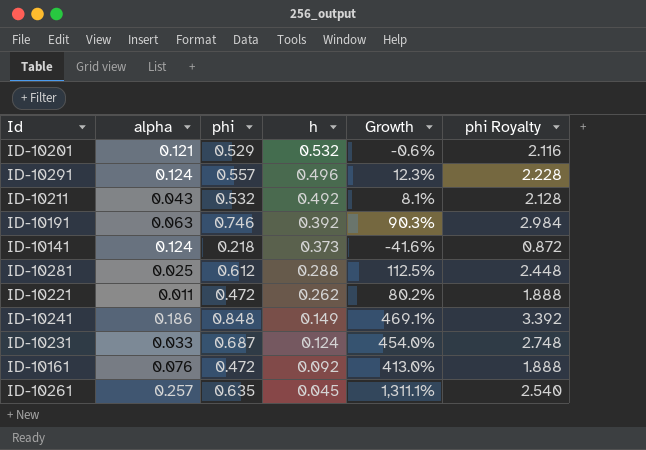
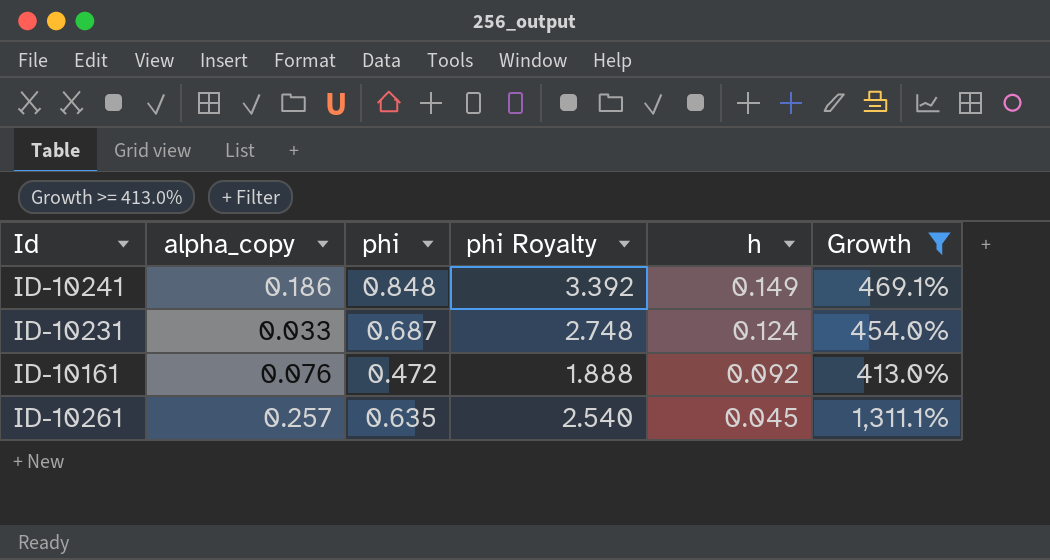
filter: none -> Growth >= 413.0%
column name: alpha -> alpha_copy
column phi Royalty | position: 6 -> 4

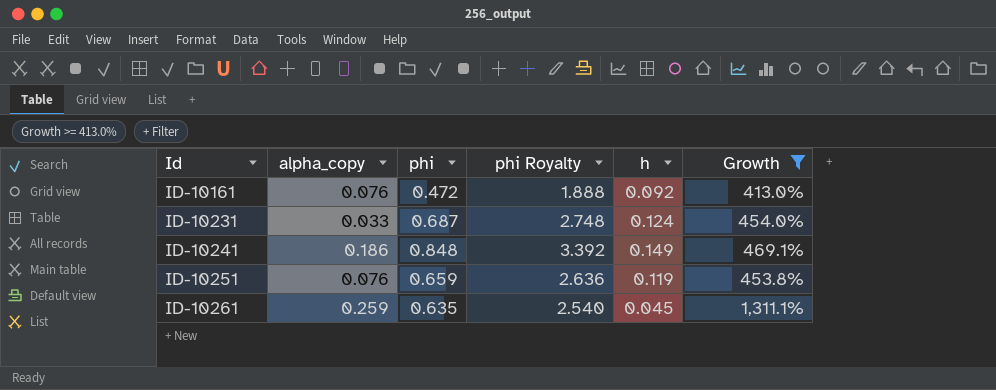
row order: h descending -> Id ascending
row ID-10251: none -> 0.076 | 0.659 | 2.636 | 0.119 | 453.8%
ID-10261 | alpha_copy: 0.257 -> 0.259

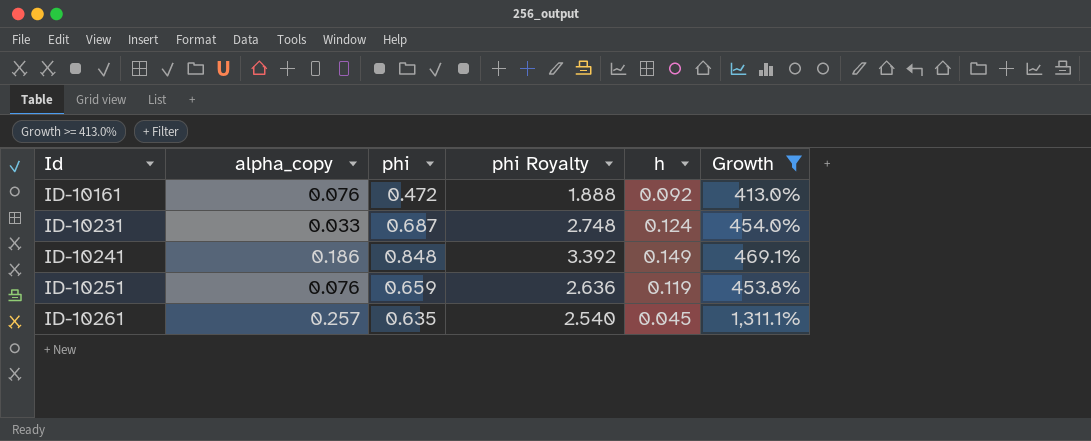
ID-10261 | alpha_copy: 0.259 -> 0.257

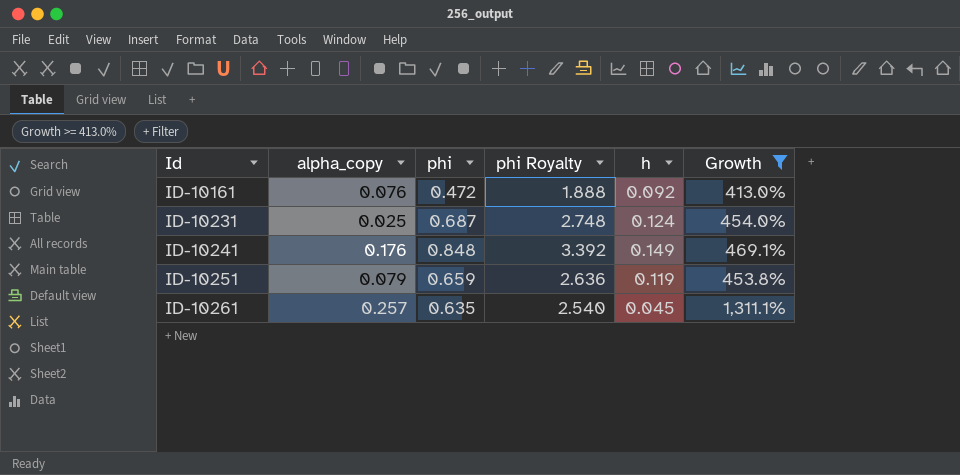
ID-10231 | alpha_copy: 0.033 -> 0.025
ID-10241 | alpha_copy: 0.186 -> 0.176
ID-10251 | alpha_copy: 0.076 -> 0.079

